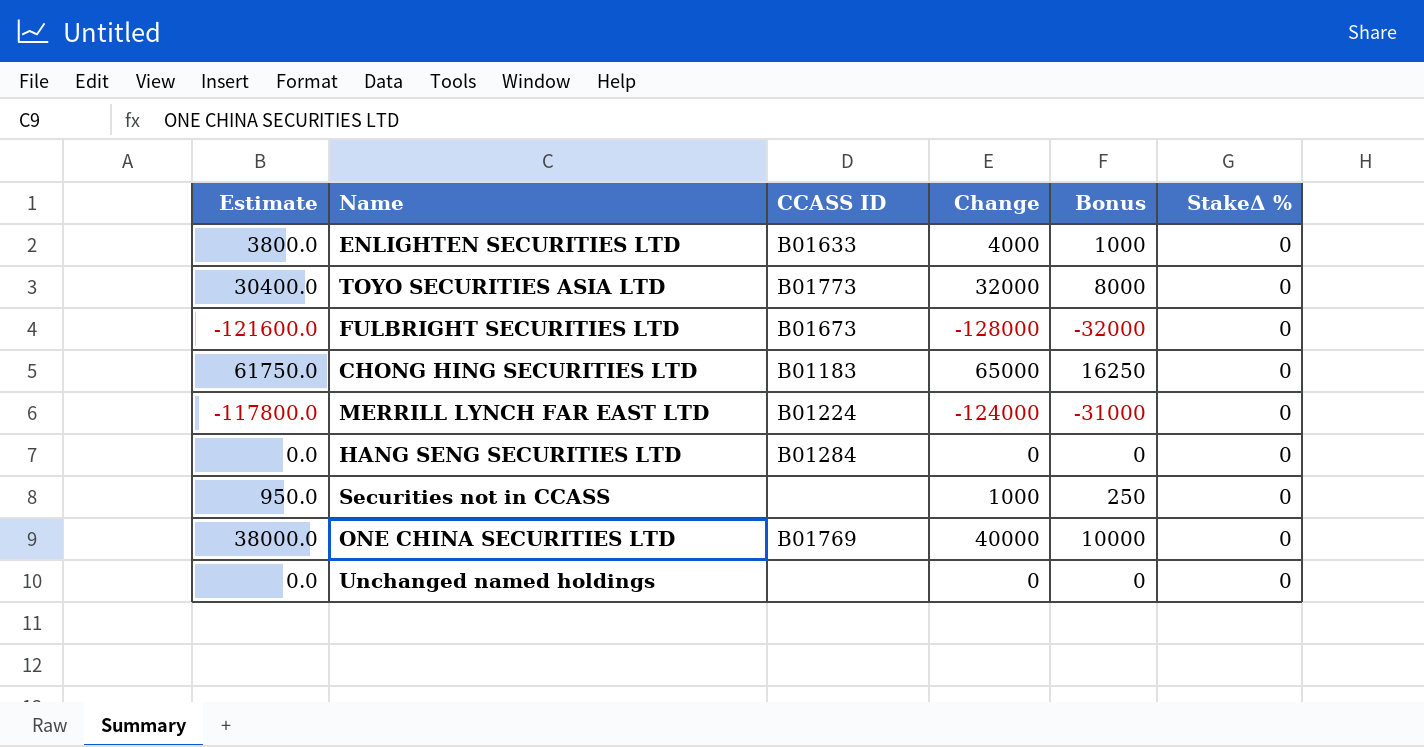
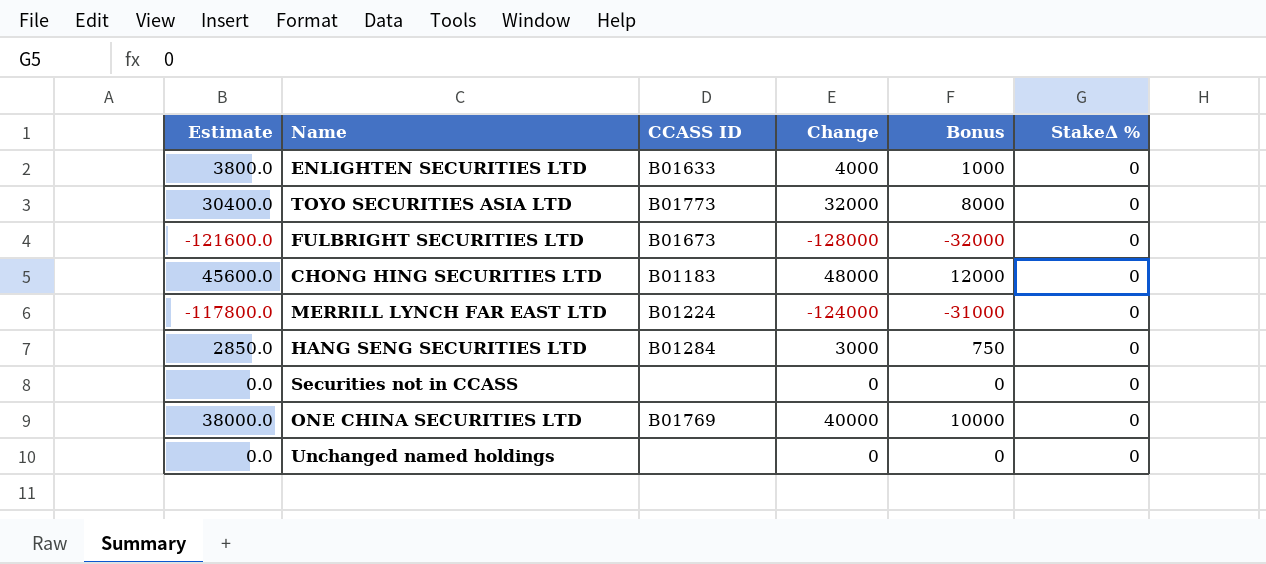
CHONG HING SECURITIES LTD | Estimate: 61750.0 -> 45600.0
CHONG HING SECURITIES LTD | Change: 65000 -> 48000
CHONG HING SECURITIES LTD | Bonus: 16250 -> 12000
HANG SENG SECURITIES LTD | Estimate: 0.0 -> 2850.0
HANG SENG SECURITIES LTD | Change: 0 -> 3000
HANG SENG SECURITIES LTD | Bonus: 0 -> 750
Securities not in CCASS | Estimate: 950.0 -> 0.0
Securities not in CCASS | Change: 1000 -> 0
Securities not in CCASS | Bonus: 250 -> 0

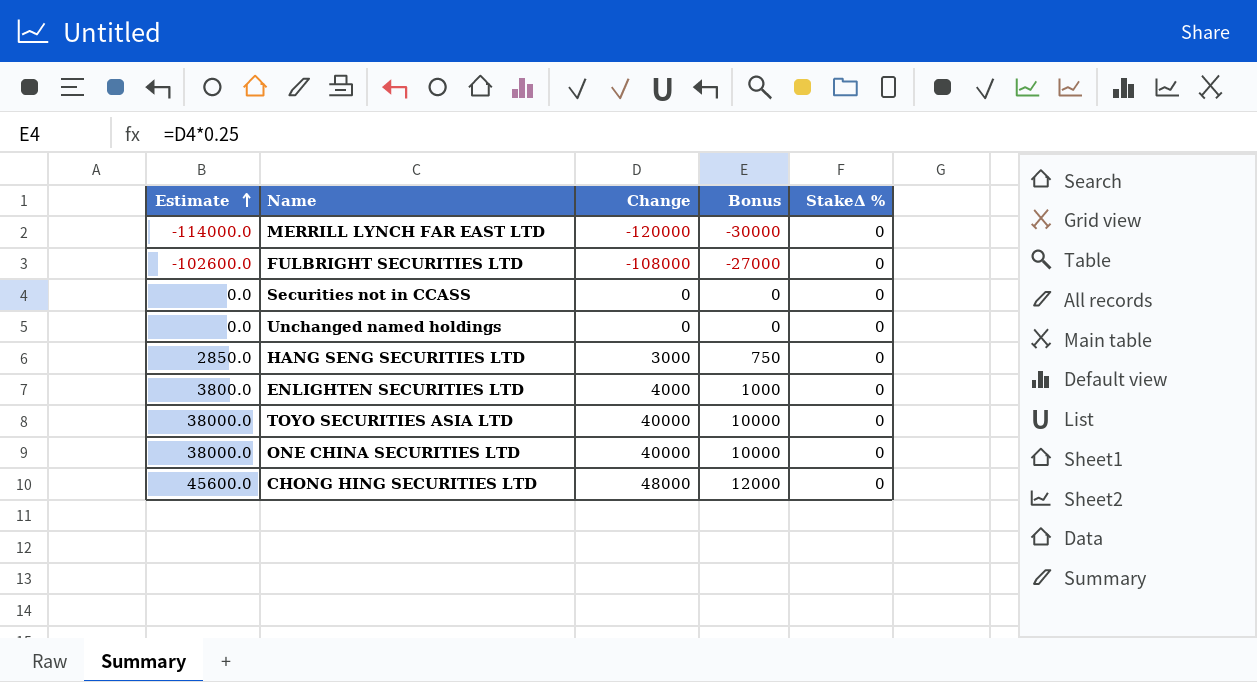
row order: none -> Estimate ascending
column CCASS ID | position: 3 -> none
MERRILL LYNCH FAR EAST LTD | Estimate: -117800.0 -> -114000.0
MERRILL LYNCH FAR EAST LTD | Change: -124000 -> -120000
MERRILL LYNCH FAR EAST LTD | Bonus: -31000 -> -30000
FULBRIGHT SECURITIES LTD | Estimate: -121600.0 -> -102600.0
FULBRIGHT SECURITIES LTD | Change: -128000 -> -108000
FULBRIGHT SECURITIES LTD | Bonus: -32000 -> -27000
TOYO SECURITIES ASIA LTD | Estimate: 30400.0 -> 38000.0
TOYO SECURITIES ASIA LTD | Change: 32000 -> 40000
TOYO SECURITIES ASIA LTD | Bonus: 8000 -> 10000

